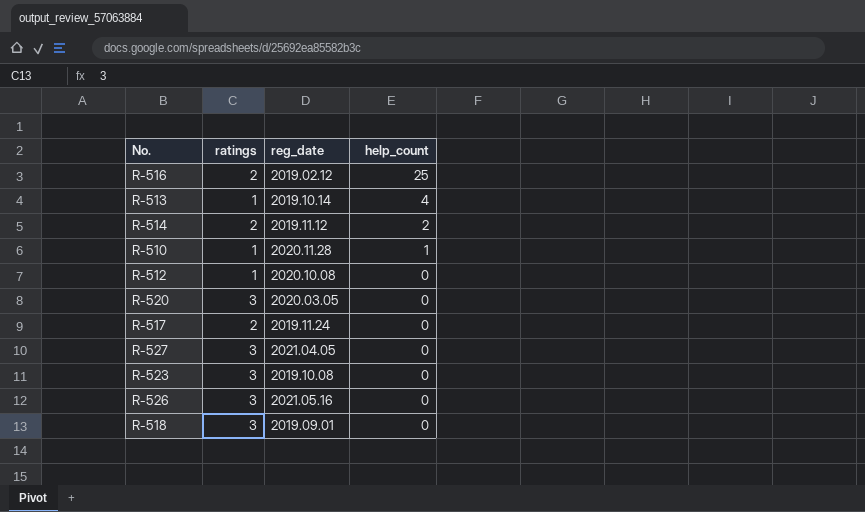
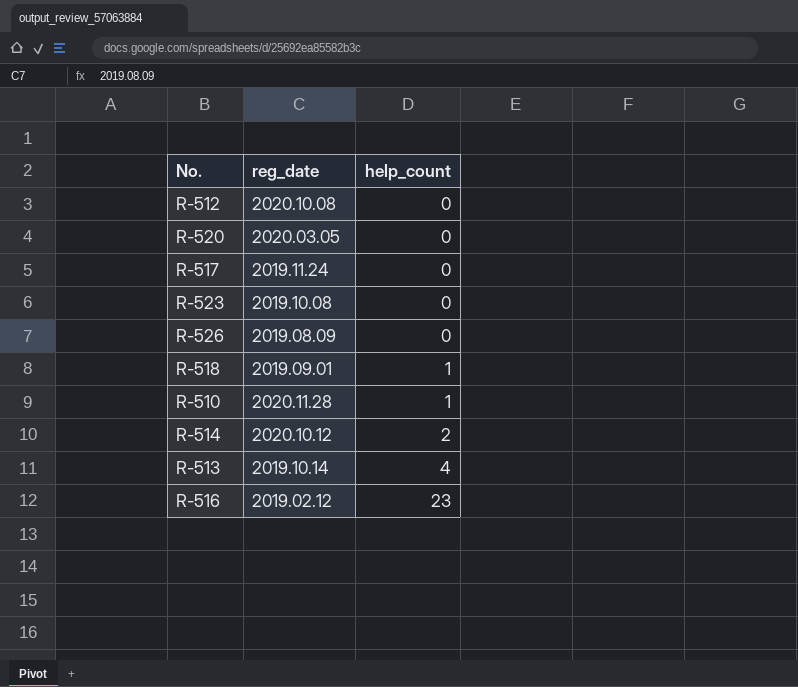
row order: help_count descending -> help_count ascending
column ratings | position: 2 -> none
row R-527: 3 | 2021.04.05 | 0 -> none
R-526 | reg_date: 2021.05.16 -> 2019.08.09
R-518 | help_count: 0 -> 1
R-514 | reg_date: 2019.11.12 -> 2020.10.12
R-516 | help_count: 25 -> 23

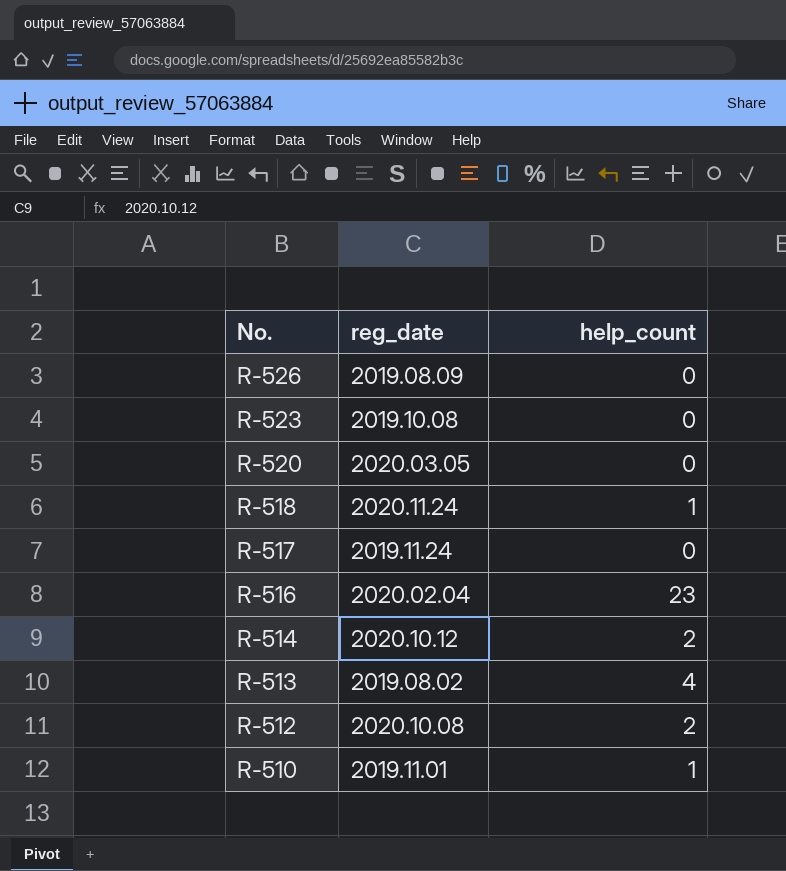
row order: help_count ascending -> No. descending
R-518 | reg_date: 2019.09.01 -> 2020.11.24
R-516 | reg_date: 2019.02.12 -> 2020.02.04
R-513 | reg_date: 2019.10.14 -> 2019.08.02
R-512 | help_count: 0 -> 2
R-510 | reg_date: 2020.11.28 -> 2019.11.01

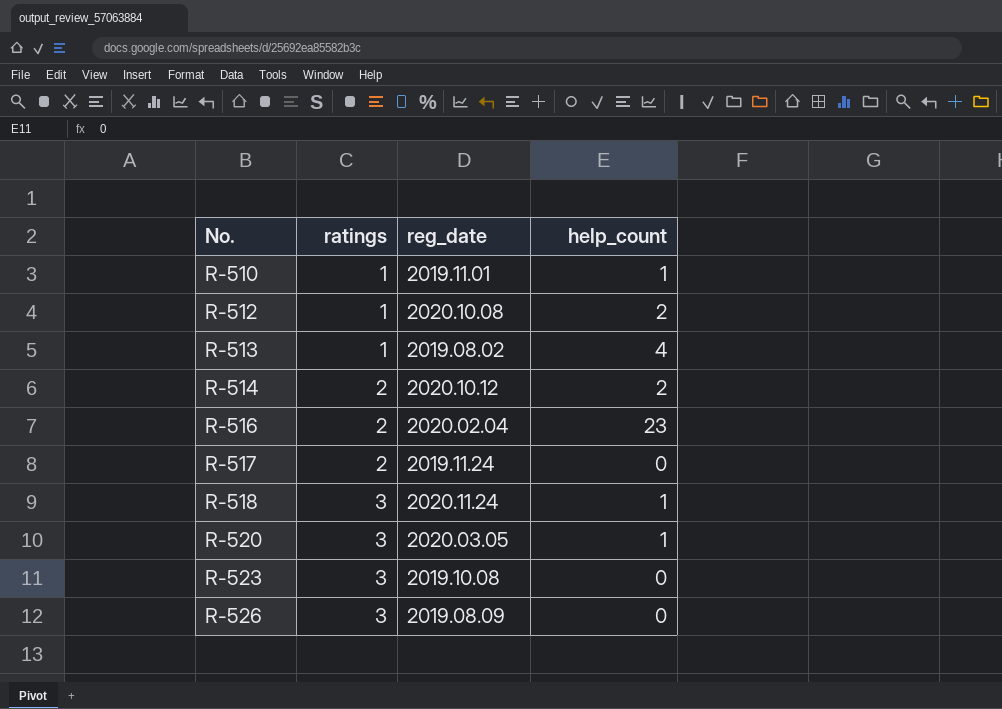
row order: No. descending -> No. ascending
column ratings | position: none -> 2
R-520 | help_count: 0 -> 1

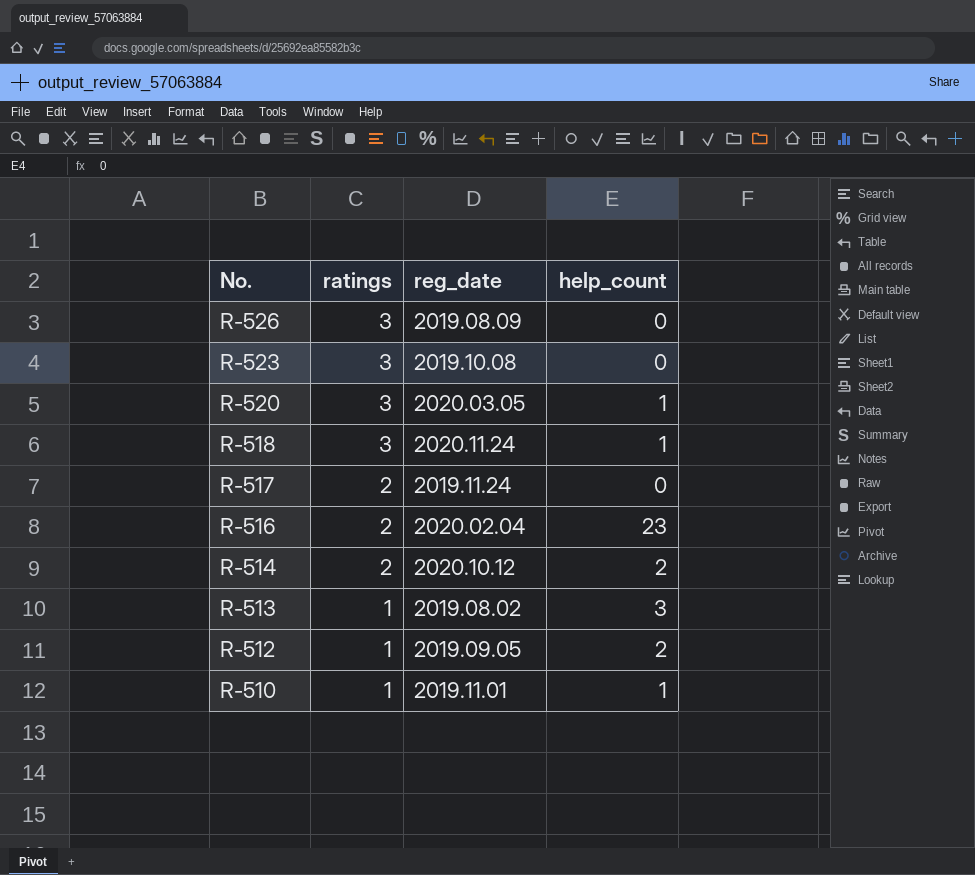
row order: No. ascending -> No. descending
R-513 | help_count: 4 -> 3
R-512 | reg_date: 2020.10.08 -> 2019.09.05

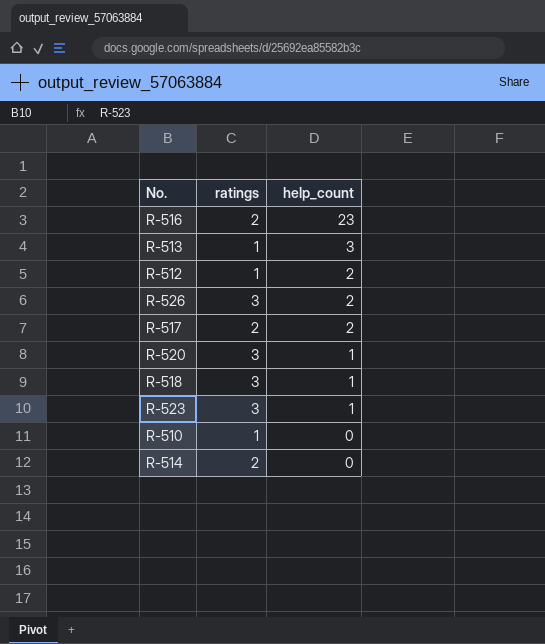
row order: No. descending -> help_count descending
column reg_date | position: 3 -> none
R-526 | help_count: 0 -> 2
R-517 | help_count: 0 -> 2
R-523 | help_count: 0 -> 1
R-510 | help_count: 1 -> 0
R-514 | help_count: 2 -> 0

